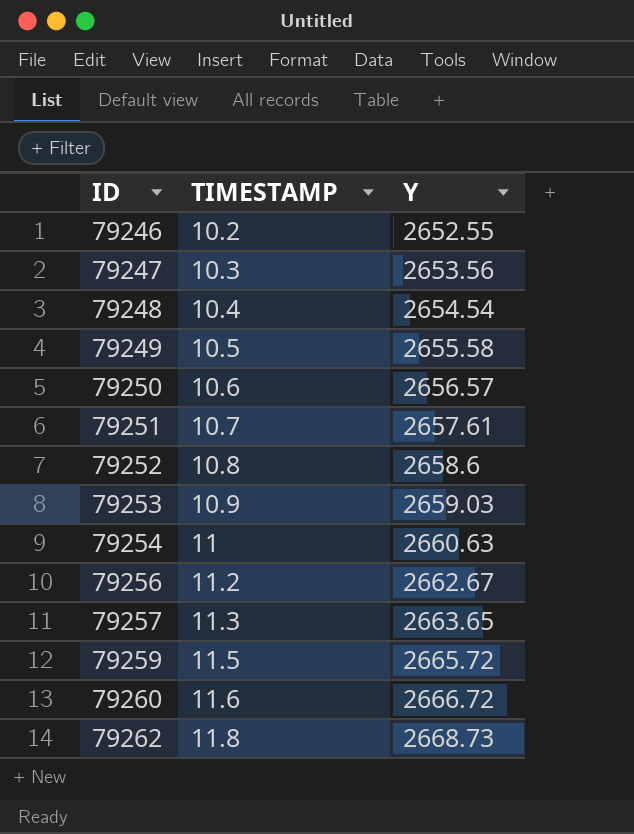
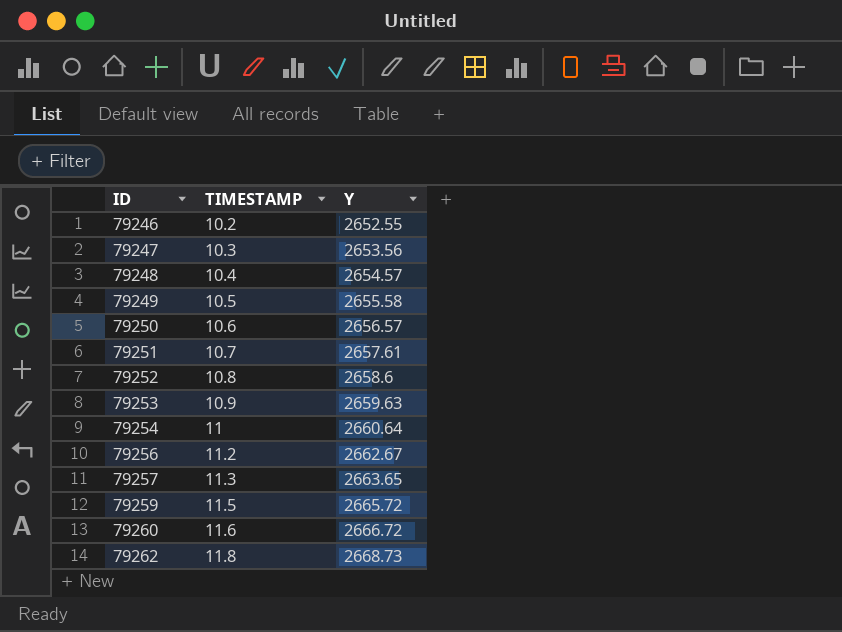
79248 | Y: 2654.54 -> 2654.57
79253 | Y: 2659.03 -> 2659.63
79254 | Y: 2660.63 -> 2660.64

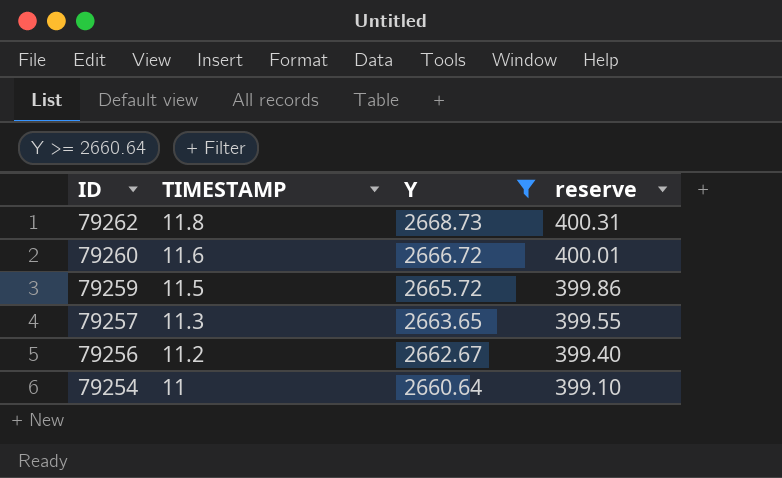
filter: none -> Y >= 2660.64
row order: ID ascending -> ID descending
column reserve | formula: none -> [Y] * 0.15

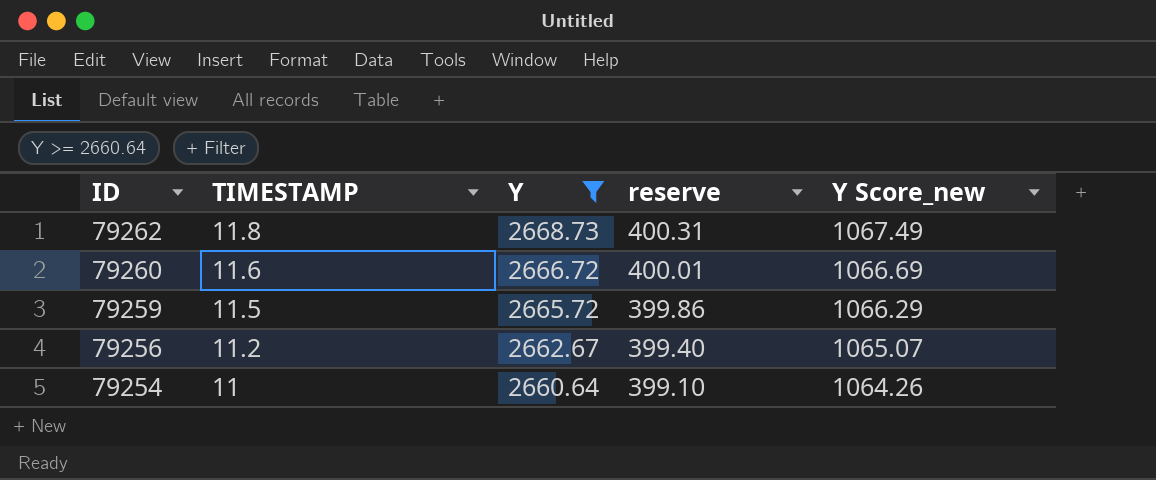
column Y Score_new | formula: none -> [Y] * 0.4
row 79257: 11.3 | 2663.65 | 399.55 -> none

